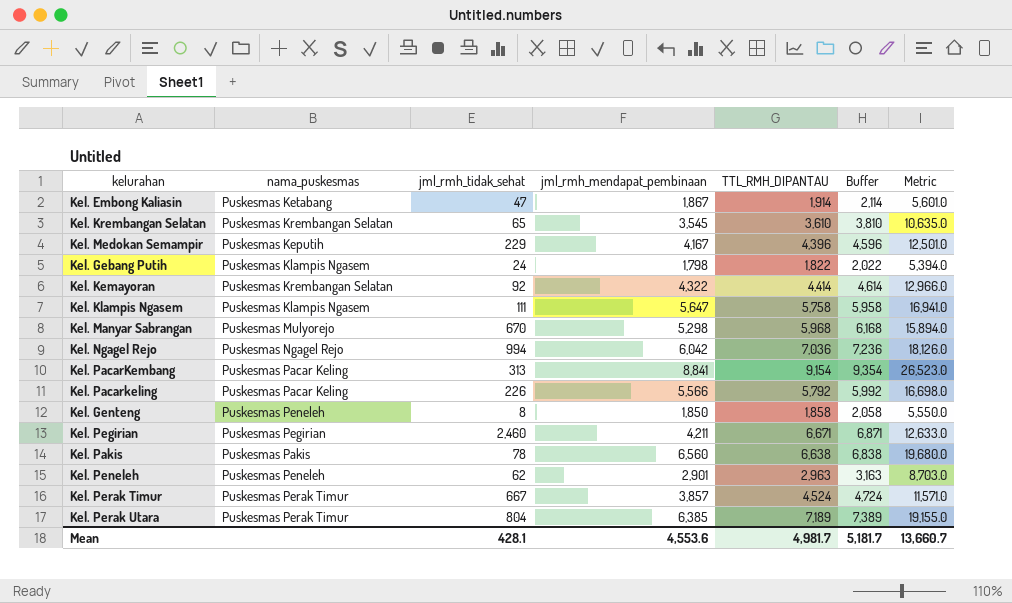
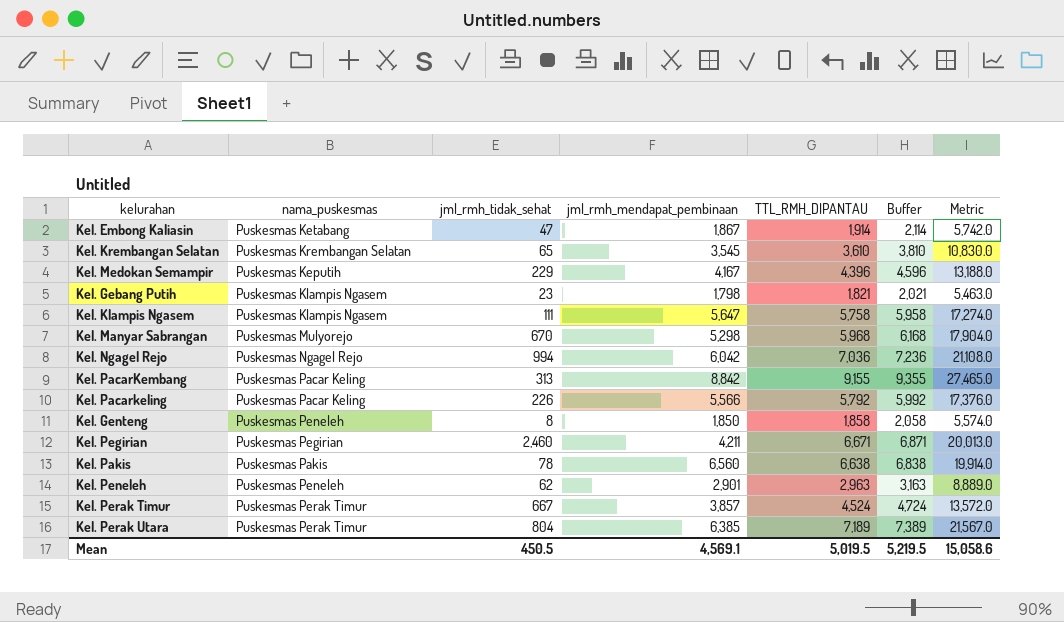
column Metric | formula: [jml_rmh_mendapat_pembinaan] * 3 -> [TTL_RMH_DIPANTAU] * 3
row Kel. Kemayoran: Puskesmas Krembangan Selatan | 92 | 4,322 | 4,414 | 4,614 | 12,966.0 -> none
Kel. Gebang Putih | jml_rmh_tidak_sehat: 24 -> 23
Kel. Gebang Putih | TTL_RMH_DIPANTAU: 1,822 -> 1,821
Kel. Gebang Putih | Buffer: 2,022 -> 2,021
Kel. PacarKembang | jml_rmh_mendapat_pembinaan: 8,841 -> 8,842
Kel. PacarKembang | TTL_RMH_DIPANTAU: 9,154 -> 9,155
Kel. PacarKembang | Buffer: 9,354 -> 9,355
Mean | jml_rmh_tidak_sehat: 428.1 -> 450.5
Mean | jml_rmh_mendapat_pembinaan: 4,553.6 -> 4,569.1
Mean | TTL_RMH_DIPANTAU: 4,981.7 -> 5,019.5
Mean | Buffer: 5,181.7 -> 5,219.5
Mean | Metric: 13,660.7 -> 15,058.6

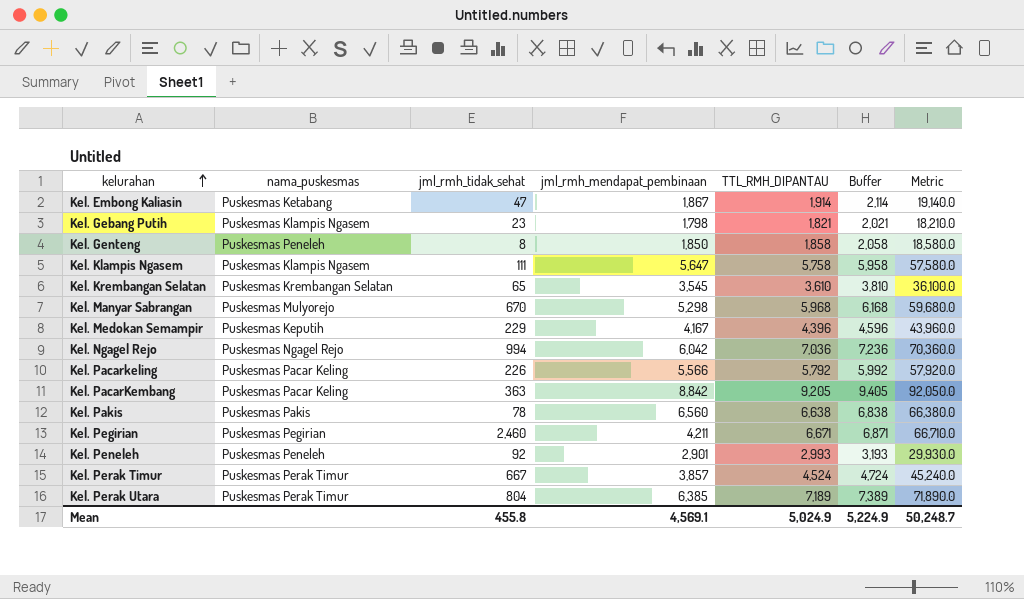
row order: none -> kelurahan ascending
column Metric | formula: [TTL_RMH_DIPANTAU] * 3 -> [TTL_RMH_DIPANTAU] * 10
Kel. PacarKembang | jml_rmh_tidak_sehat: 313 -> 363
Kel. PacarKembang | TTL_RMH_DIPANTAU: 9,155 -> 9,205
Kel. PacarKembang | Buffer: 9,355 -> 9,405
Kel. Peneleh | jml_rmh_tidak_sehat: 62 -> 92
Kel. Peneleh | TTL_RMH_DIPANTAU: 2,963 -> 2,993
Kel. Peneleh | Buffer: 3,163 -> 3,193
Mean | jml_rmh_tidak_sehat: 450.5 -> 455.8
Mean | TTL_RMH_DIPANTAU: 5,019.5 -> 5,024.9
Mean | Buffer: 5,219.5 -> 5,224.9
Mean | Metric: 15,058.6 -> 50,248.7

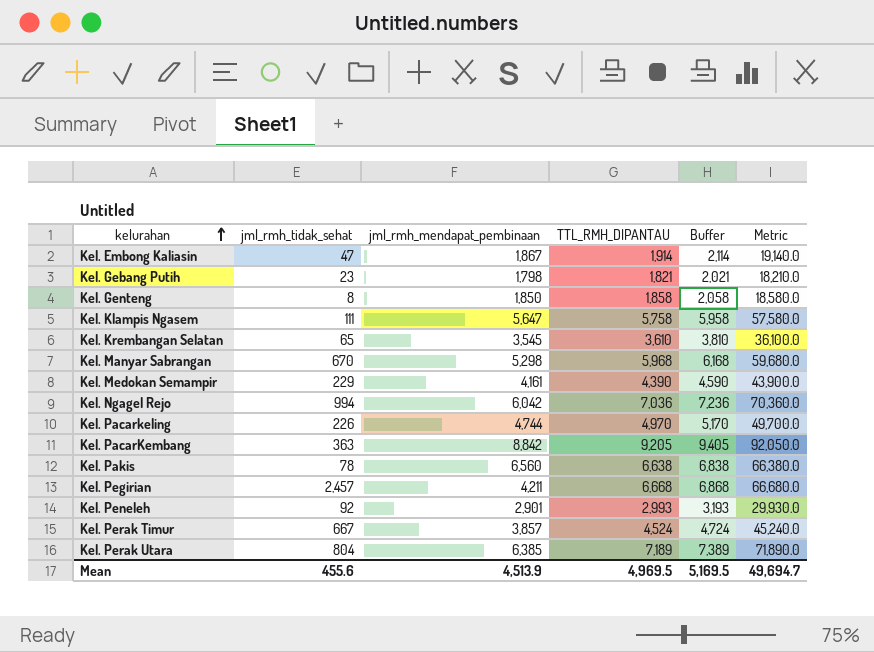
column nama_puskesmas | position: 2 -> none
Kel. Medokan Semampir | jml_rmh_mendapat_pembinaan: 4,167 -> 4,161
Kel. Medokan Semampir | TTL_RMH_DIPANTAU: 4,396 -> 4,390
Kel. Medokan Semampir | Buffer: 4,596 -> 4,590
Kel. Medokan Semampir | Metric: 43,960.0 -> 43,900.0
Kel. Pacarkeling | jml_rmh_mendapat_pembinaan: 5,566 -> 4,744
Kel. Pacarkeling | TTL_RMH_DIPANTAU: 5,792 -> 4,970
Kel. Pacarkeling | Buffer: 5,992 -> 5,170
Kel. Pacarkeling | Metric: 57,920.0 -> 49,700.0
Kel. Pegirian | jml_rmh_tidak_sehat: 2,460 -> 2,457
Kel. Pegirian | TTL_RMH_DIPANTAU: 6,671 -> 6,668
Kel. Pegirian | Buffer: 6,871 -> 6,868
Kel. Pegirian | Metric: 66,710.0 -> 66,680.0
Mean | jml_rmh_tidak_sehat: 455.8 -> 455.6
Mean | jml_rmh_mendapat_pembinaan: 4,569.1 -> 4,513.9
Mean | TTL_RMH_DIPANTAU: 5,024.9 -> 4,969.5
Mean | Buffer: 5,224.9 -> 5,169.5
Mean | Metric: 50,248.7 -> 49,694.7

